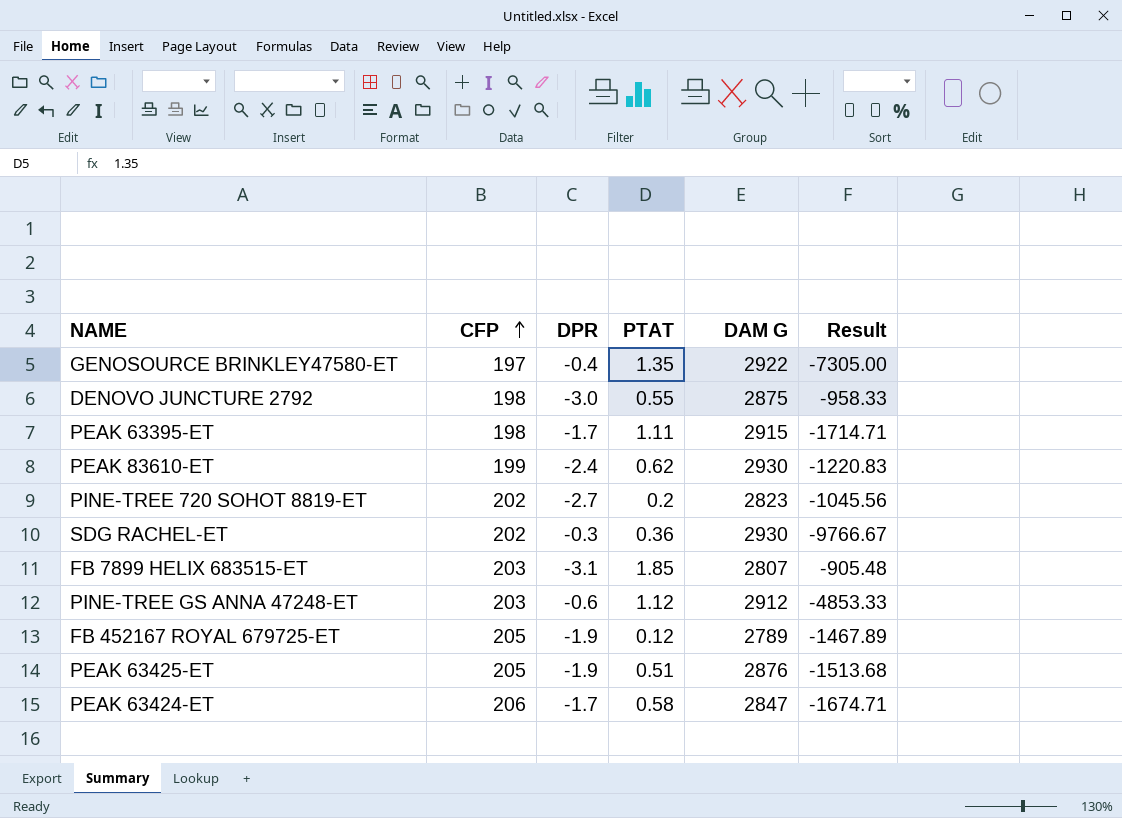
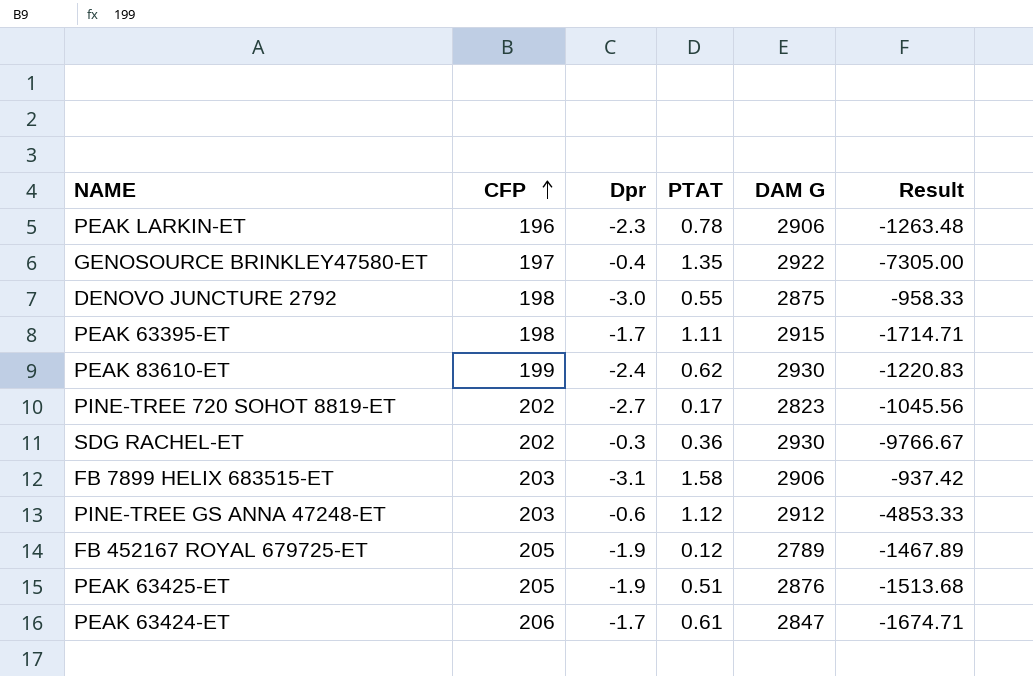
column name: DPR -> Dpr
row PEAK LARKIN-ET: none -> 196 | -2.3 | 0.78 | 2906 | -1263.48
PINE-TREE 720 SOHOT 8819-ET | PTAT: 0.2 -> 0.17
FB 7899 HELIX 683515-ET | PTAT: 1.85 -> 1.58
FB 7899 HELIX 683515-ET | DAM G: 2807 -> 2906
FB 7899 HELIX 683515-ET | Result: -905.48 -> -937.42
PEAK 63424-ET | PTAT: 0.58 -> 0.61

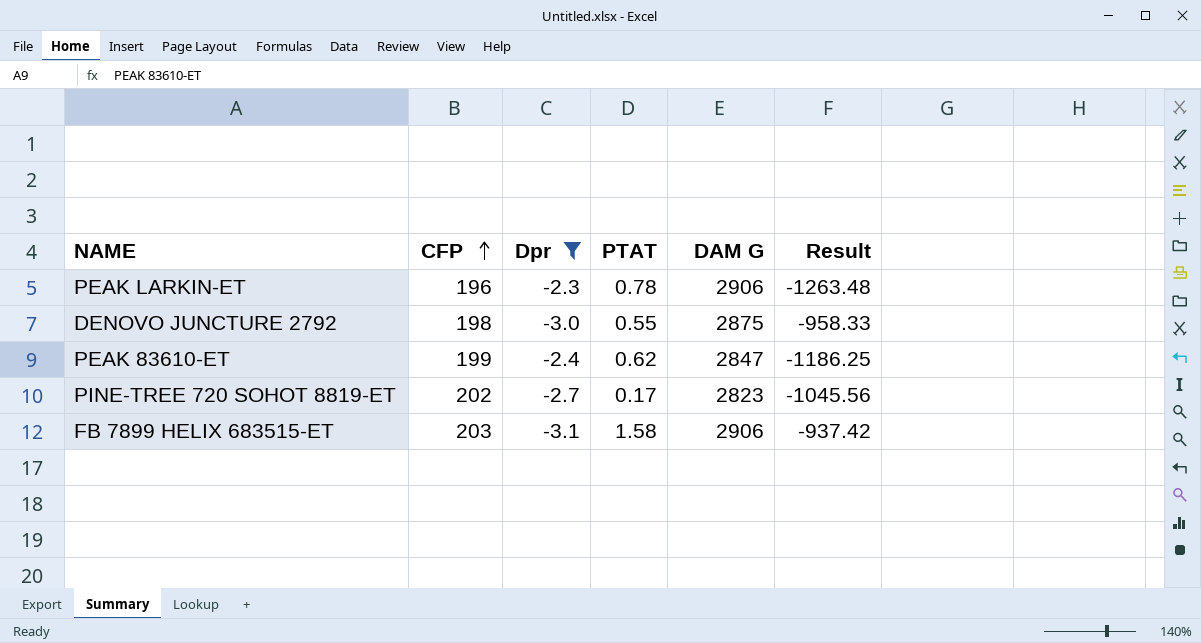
filter: none -> Dpr <= -2.3
PEAK 83610-ET | DAM G: 2930 -> 2847
PEAK 83610-ET | Result: -1220.83 -> -1186.25

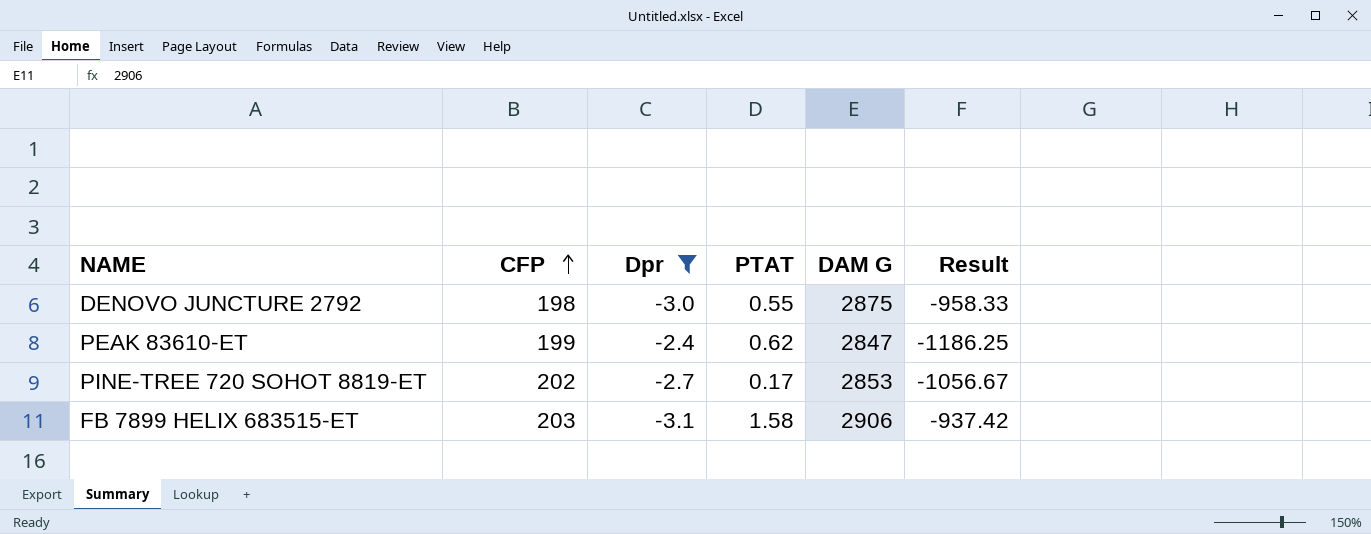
row PEAK LARKIN-ET: 196 | -2.3 | 0.78 | 2906 | -1263.48 -> none
PINE-TREE 720 SOHOT 8819-ET | DAM G: 2823 -> 2853
PINE-TREE 720 SOHOT 8819-ET | Result: -1045.56 -> -1056.67

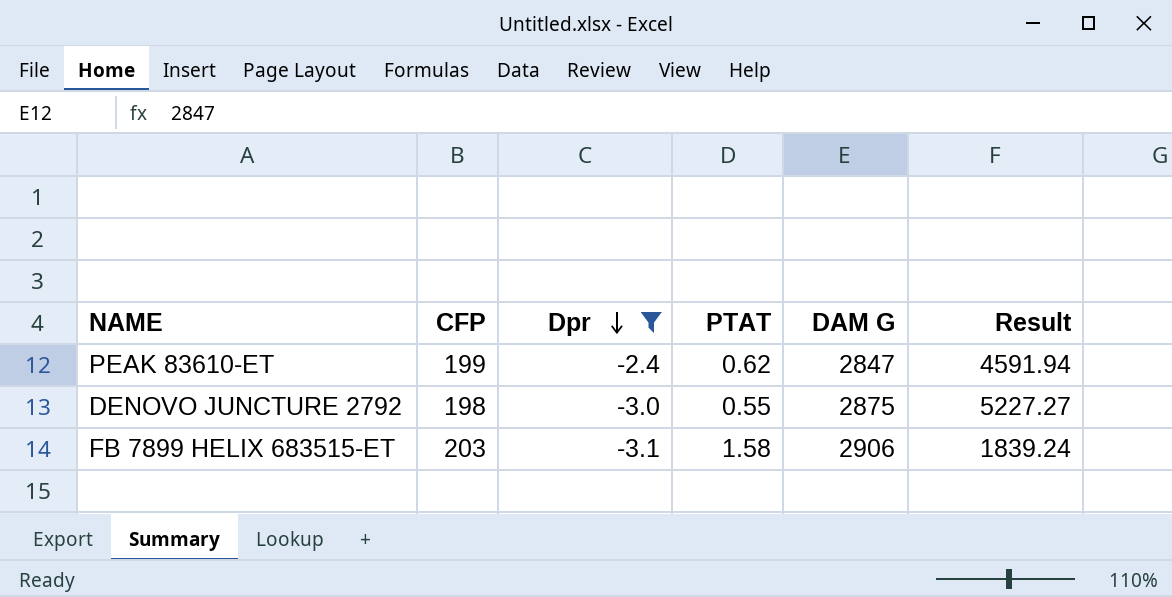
row order: CFP ascending -> Dpr descending
column Result | formula: [DAM G] / [Dpr] -> [DAM G] / [PTAT]
row PINE-TREE 720 SOHOT 8819-ET: 202 | -2.7 | 0.17 | 2853 | -1056.67 -> none

